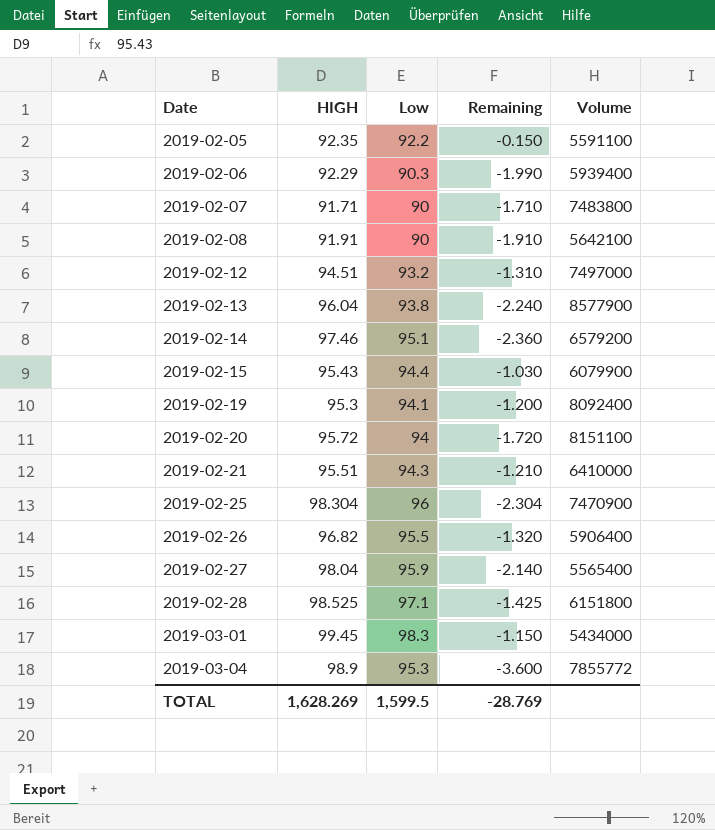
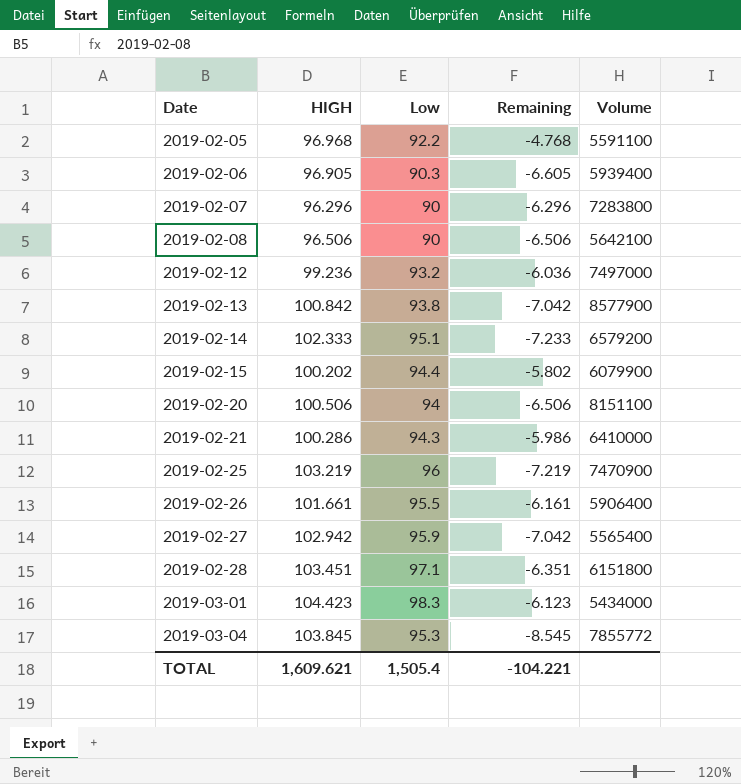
row 2019-02-19: 95.3 | 94.1 | -1.200 | 8092400 -> none
2019-02-05 | HIGH: 92.35 -> 96.968
2019-02-05 | Remaining: -0.150 -> -4.768
2019-02-06 | HIGH: 92.29 -> 96.905
2019-02-06 | Remaining: -1.990 -> -6.605
2019-02-07 | HIGH: 91.71 -> 96.296
2019-02-07 | Remaining: -1.710 -> -6.296
2019-02-07 | Volume: 7483800 -> 7283800
2019-02-08 | HIGH: 91.91 -> 96.506
2019-02-08 | Remaining: -1.910 -> -6.506
2019-02-12 | HIGH: 94.51 -> 99.236
2019-02-12 | Remaining: -1.310 -> -6.036
2019-02-13 | HIGH: 96.04 -> 100.842
2019-02-13 | Remaining: -2.240 -> -7.042
2019-02-14 | HIGH: 97.46 -> 102.333
2019-02-14 | Remaining: -2.360 -> -7.233
2019-02-15 | HIGH: 95.43 -> 100.202
2019-02-15 | Remaining: -1.030 -> -5.802
2019-02-20 | HIGH: 95.72 -> 100.506
2019-02-20 | Remaining: -1.720 -> -6.506
2019-02-21 | HIGH: 95.51 -> 100.286
2019-02-21 | Remaining: -1.210 -> -5.986
2019-02-25 | HIGH: 98.304 -> 103.219
2019-02-25 | Remaining: -2.304 -> -7.219
2019-02-26 | HIGH: 96.82 -> 101.661
2019-02-26 | Remaining: -1.320 -> -6.161
2019-02-27 | HIGH: 98.04 -> 102.942
2019-02-27 | Remaining: -2.140 -> -7.042
2019-02-28 | HIGH: 98.525 -> 103.451
2019-02-28 | Remaining: -1.425 -> -6.351
2019-03-01 | HIGH: 99.45 -> 104.423
2019-03-01 | Remaining: -1.150 -> -6.123
2019-03-04 | HIGH: 98.9 -> 103.845
2019-03-04 | Remaining: -3.600 -> -8.545
TOTAL | HIGH: 1,628.269 -> 1,609.621
TOTAL | Low: 1,599.5 -> 1,505.4
TOTAL | Remaining: -28.769 -> -104.221

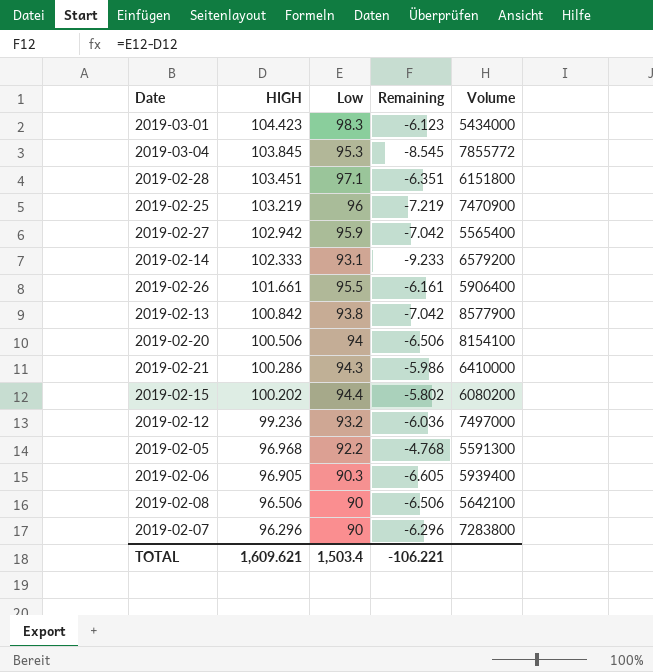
row order: Date ascending -> HIGH descending
2019-02-14 | Low: 95.1 -> 93.1
2019-02-14 | Remaining: -7.233 -> -9.233
2019-02-20 | Volume: 8151100 -> 8154100
2019-02-15 | Volume: 6079900 -> 6080200
2019-02-05 | Volume: 5591100 -> 5591300
TOTAL | Low: 1,505.4 -> 1,503.4
TOTAL | Remaining: -104.221 -> -106.221

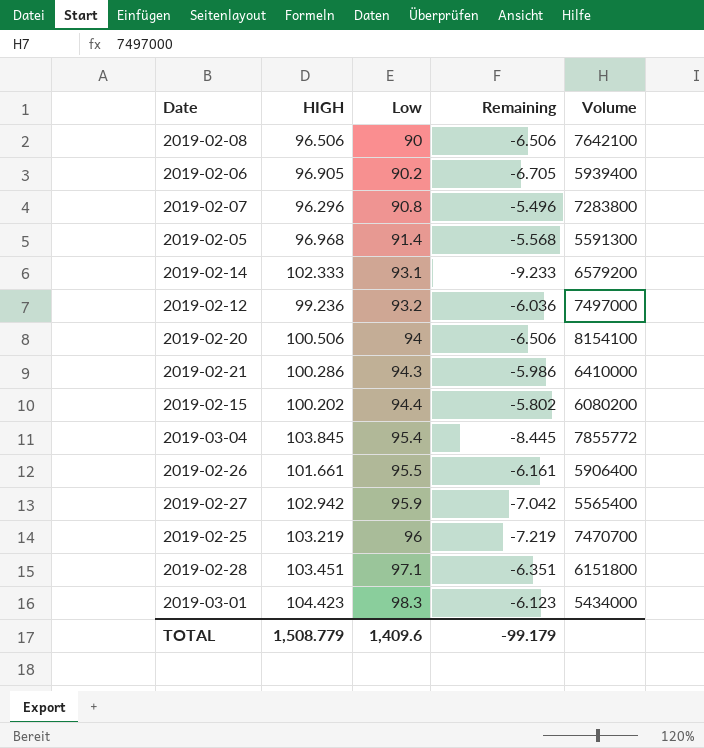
row order: HIGH descending -> Low ascending
row 2019-02-13: 100.842 | 93.8 | -7.042 | 8577900 -> none
2019-02-08 | Volume: 5642100 -> 7642100
2019-02-06 | Low: 90.3 -> 90.2
2019-02-06 | Remaining: -6.605 -> -6.705
2019-02-07 | Low: 90 -> 90.8
2019-02-07 | Remaining: -6.296 -> -5.496
2019-02-05 | Low: 92.2 -> 91.4
2019-02-05 | Remaining: -4.768 -> -5.568
2019-03-04 | Low: 95.3 -> 95.4
2019-03-04 | Remaining: -8.545 -> -8.445
2019-02-25 | Volume: 7470900 -> 7470700
TOTAL | HIGH: 1,609.621 -> 1,508.779
TOTAL | Low: 1,503.4 -> 1,409.6
TOTAL | Remaining: -106.221 -> -99.179

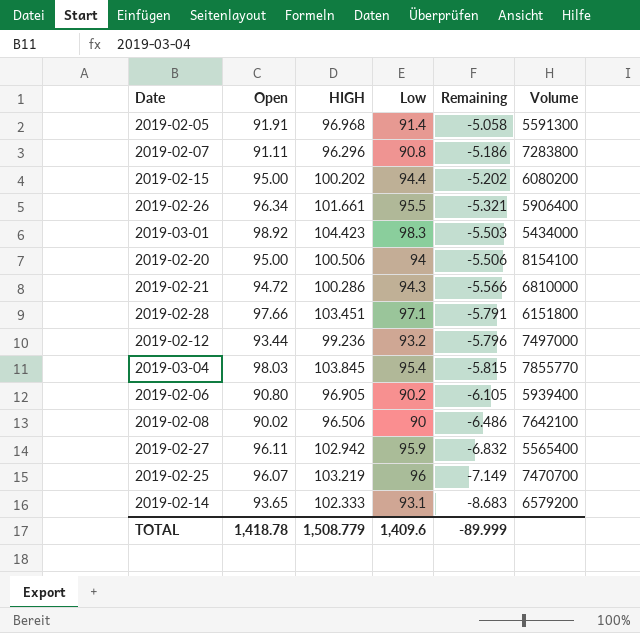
row order: Low ascending -> Remaining descending
column Open | position: none -> 2
column Remaining | formula: [Low] - [HIGH] -> [Open] - [HIGH]
2019-02-21 | Volume: 6410000 -> 6810000
2019-03-04 | Volume: 7855772 -> 7855770
TOTAL | Remaining: -99.179 -> -89.999

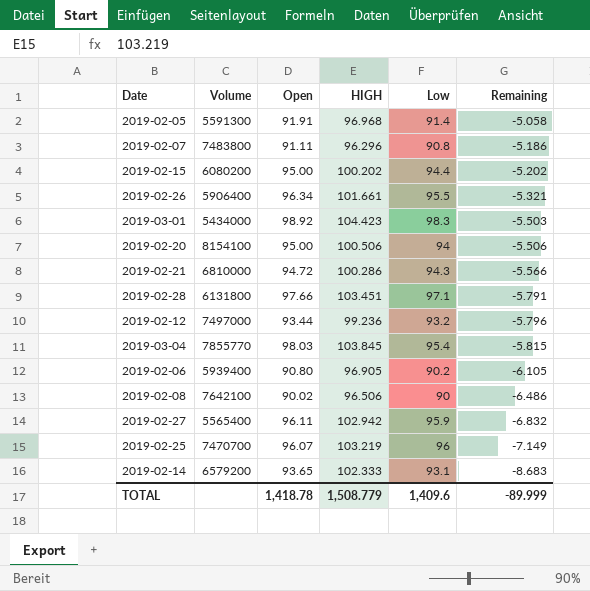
column Volume | position: 6 -> 2
2019-02-07 | Volume: 7283800 -> 7483800
2019-02-28 | Volume: 6151800 -> 6131800

